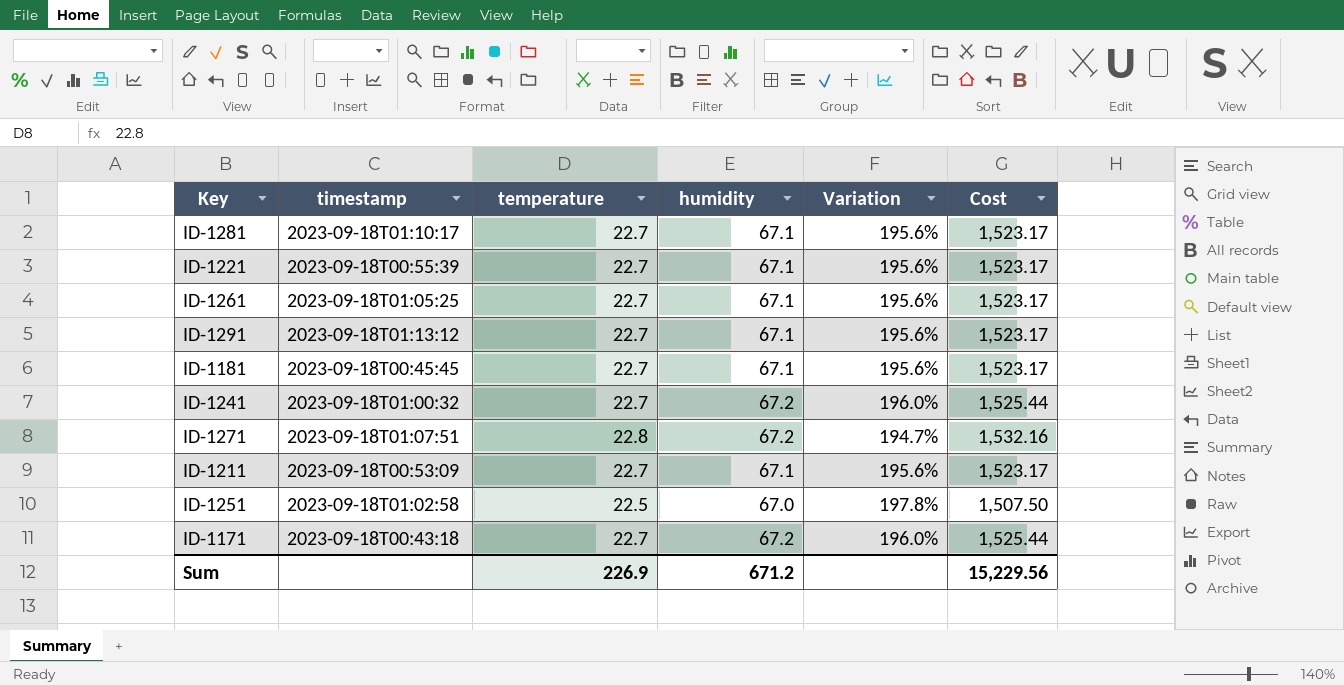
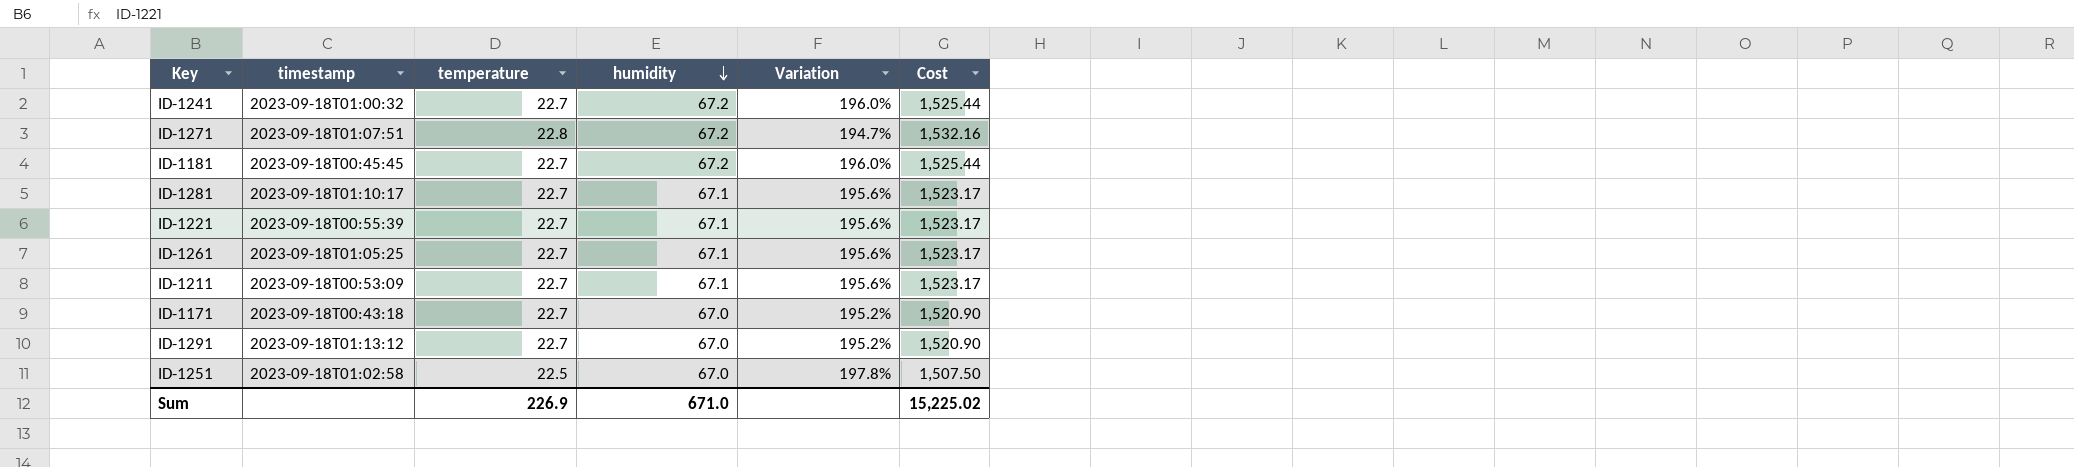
row order: none -> humidity descending
ID-1181 | humidity: 67.1 -> 67.2
ID-1181 | Variation: 195.6% -> 196.0%
ID-1181 | Cost: 1,523.17 -> 1,525.44
ID-1171 | humidity: 67.2 -> 67.0
ID-1171 | Variation: 196.0% -> 195.2%
ID-1171 | Cost: 1,525.44 -> 1,520.90
ID-1291 | humidity: 67.1 -> 67.0
ID-1291 | Variation: 195.6% -> 195.2%
ID-1291 | Cost: 1,523.17 -> 1,520.90
Sum | humidity: 671.2 -> 671.0
Sum | Cost: 15,229.56 -> 15,225.02

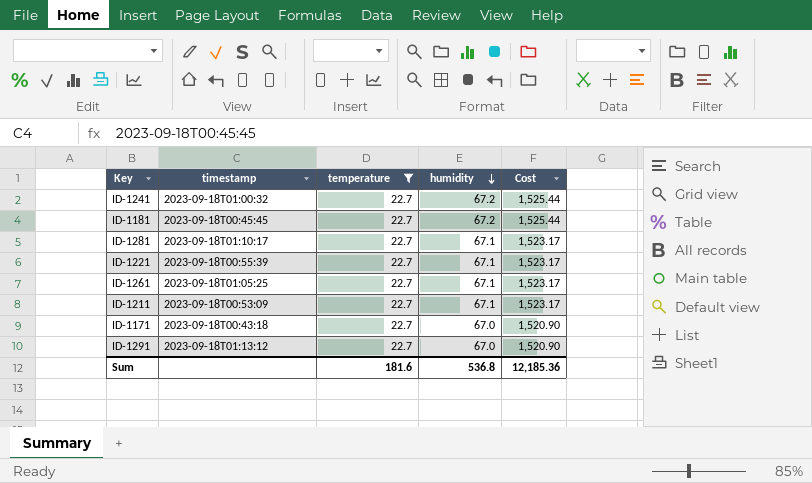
filter: none -> temperature = 22.7
column Variation | formula: ([humidity] - [temperature]) / [temperature] -> none
Sum | temperature: 226.9 -> 181.6
Sum | humidity: 671.0 -> 536.8
Sum | Cost: 15,225.02 -> 12,185.36

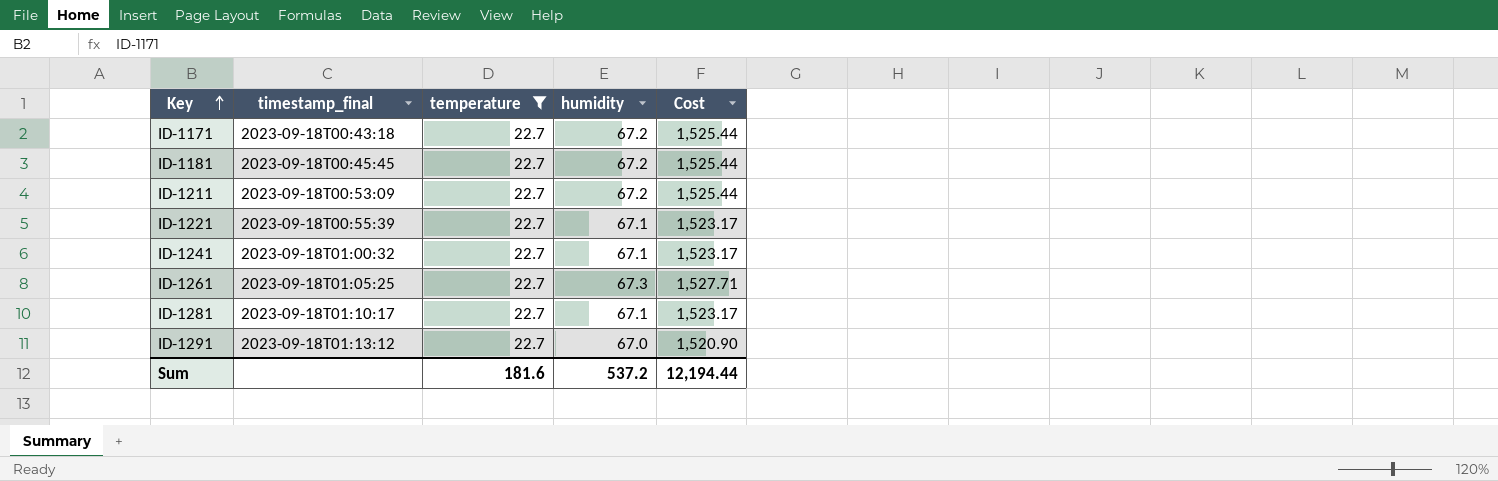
row order: humidity descending -> Key ascending
column name: timestamp -> timestamp_final
ID-1171 | humidity: 67.0 -> 67.2
ID-1171 | Cost: 1,520.90 -> 1,525.44
ID-1211 | humidity: 67.1 -> 67.2
ID-1211 | Cost: 1,523.17 -> 1,525.44
ID-1241 | humidity: 67.2 -> 67.1
ID-1241 | Cost: 1,525.44 -> 1,523.17
ID-1261 | humidity: 67.1 -> 67.3
ID-1261 | Cost: 1,523.17 -> 1,527.71
Sum | humidity: 536.8 -> 537.2
Sum | Cost: 12,185.36 -> 12,194.44

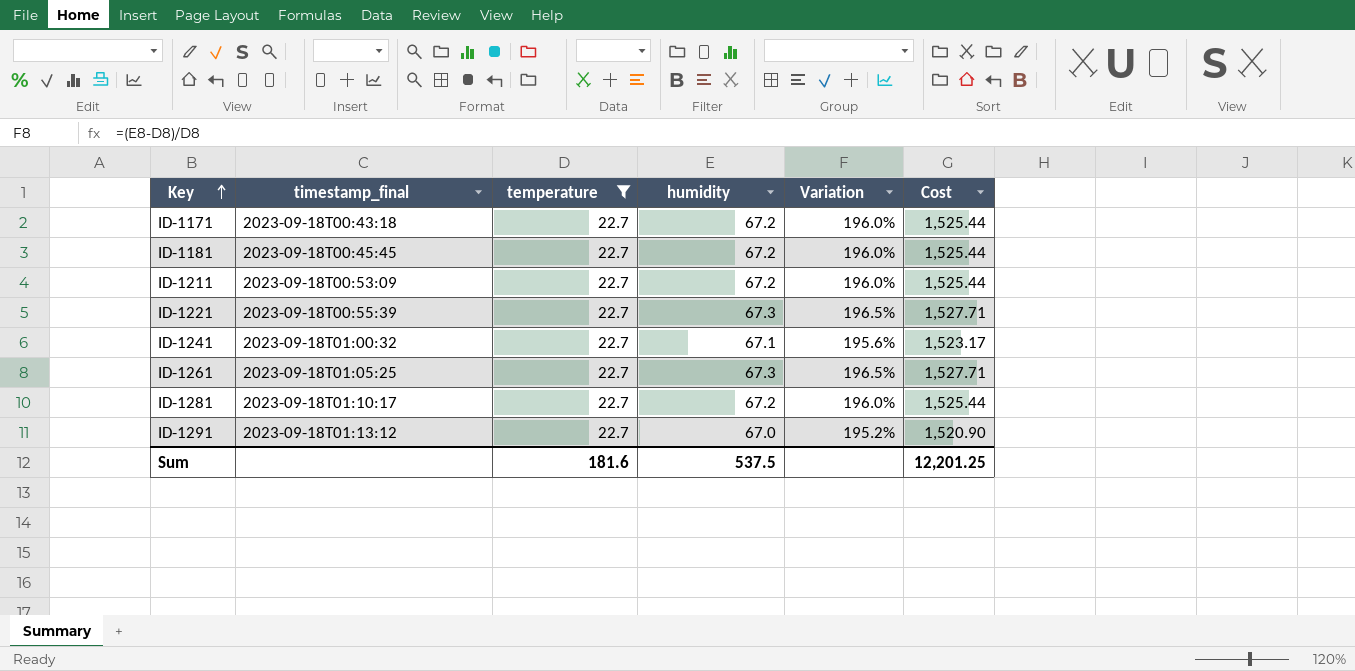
column Variation | formula: none -> ([humidity] - [temperature]) / [temperature]
ID-1221 | humidity: 67.1 -> 67.3
ID-1221 | Cost: 1,523.17 -> 1,527.71
ID-1281 | humidity: 67.1 -> 67.2
ID-1281 | Cost: 1,523.17 -> 1,525.44
Sum | humidity: 537.2 -> 537.5
Sum | Cost: 12,194.44 -> 12,201.25

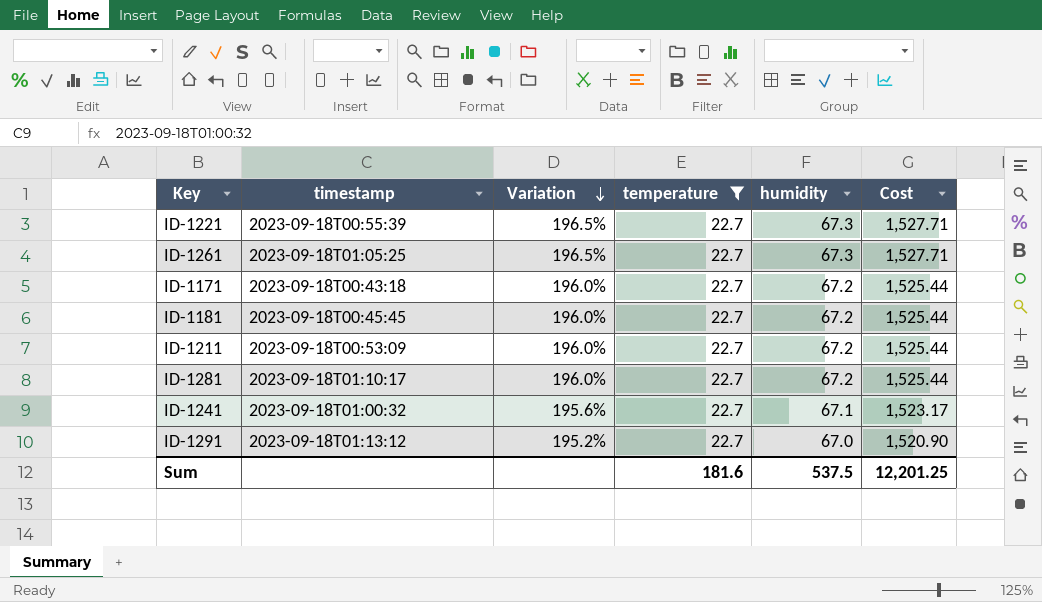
row order: Key ascending -> Variation descending
column name: timestamp_final -> timestamp
column Variation | position: 5 -> 3

